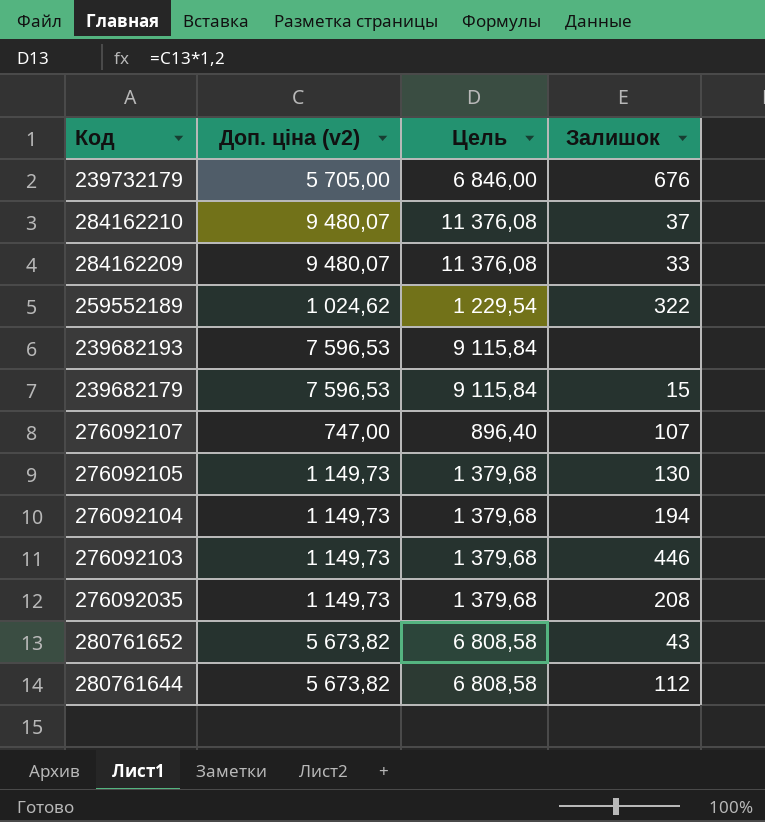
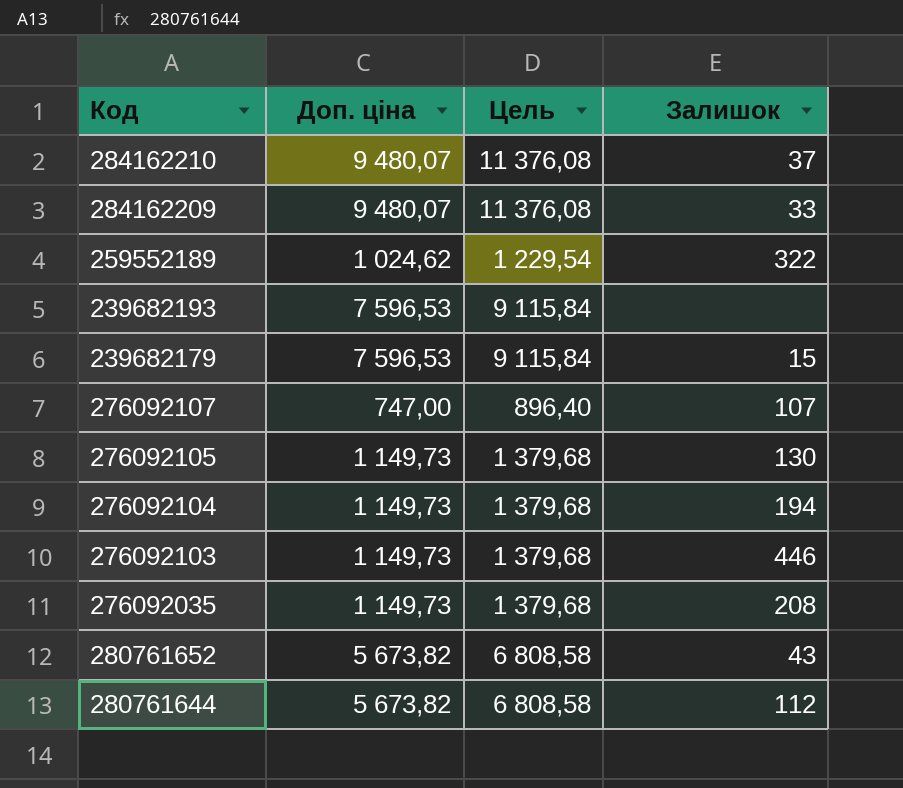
column name: Доп. ціна (v2) -> Доп. ціна
row 239732179: 5 705,00 | 6 846,00 | 676 -> none

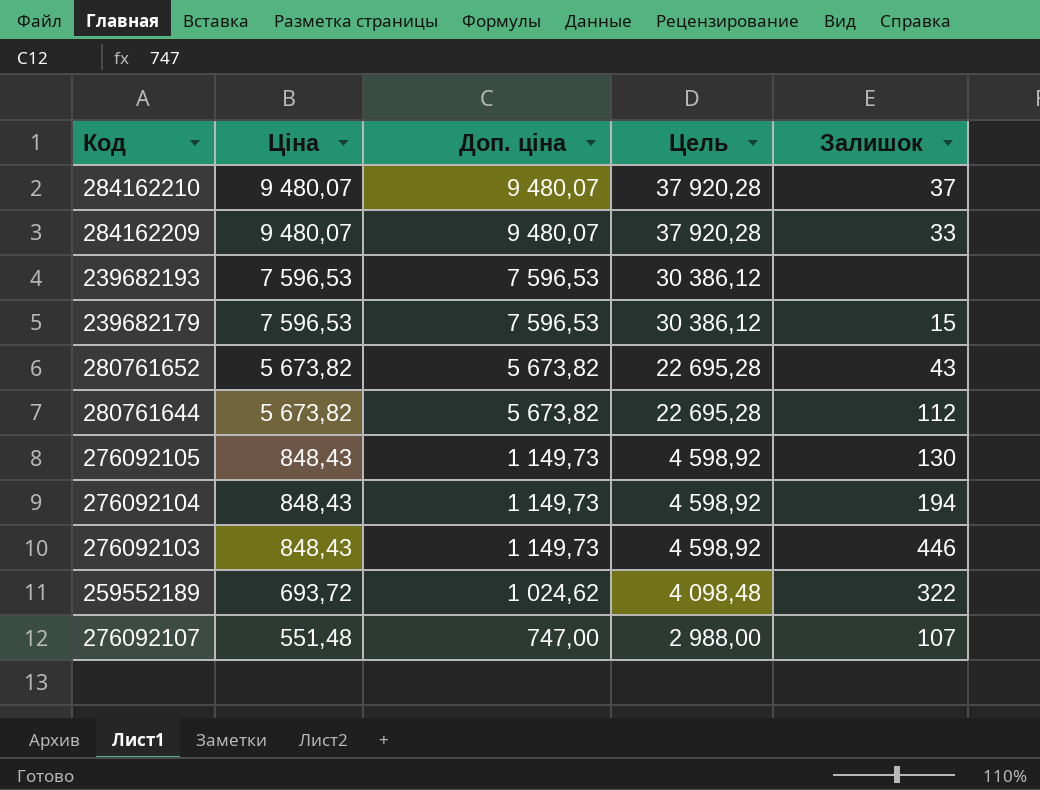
row order: none -> Ціна descending
column Ціна | position: none -> 2
column Цель | formula: [Доп. ціна] * 1,2 -> [Доп. ціна] * 4
row 276092035: 1 149,73 | 1 379,68 | 208 -> none

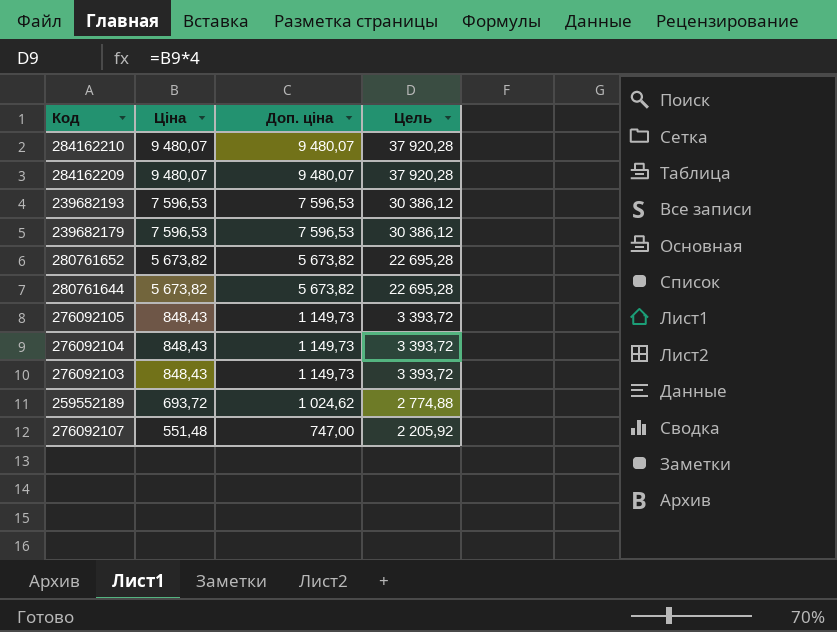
column Залишок | position: 5 -> none
column Цель | formula: [Доп. ціна] * 4 -> [Ціна] * 4

